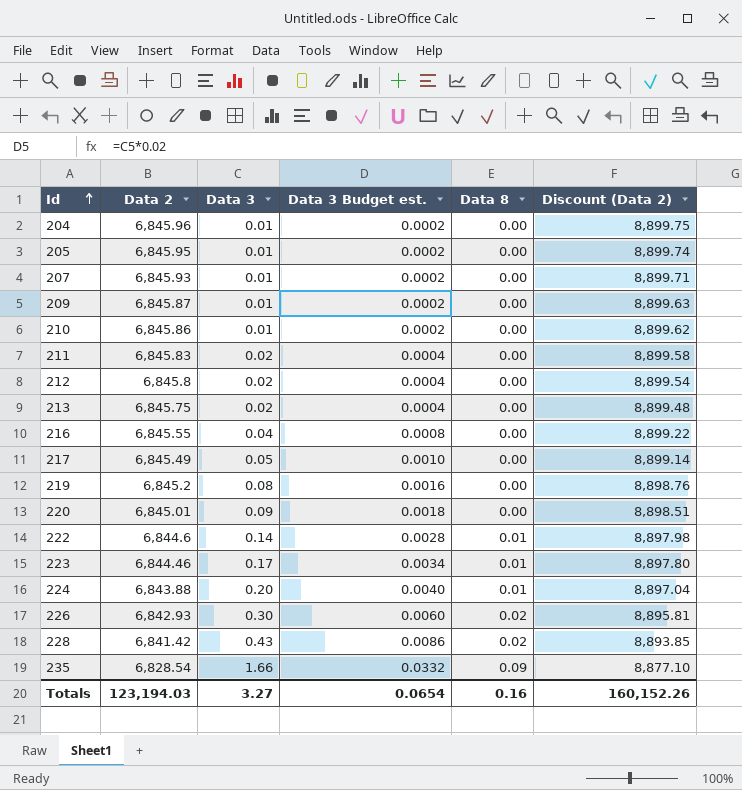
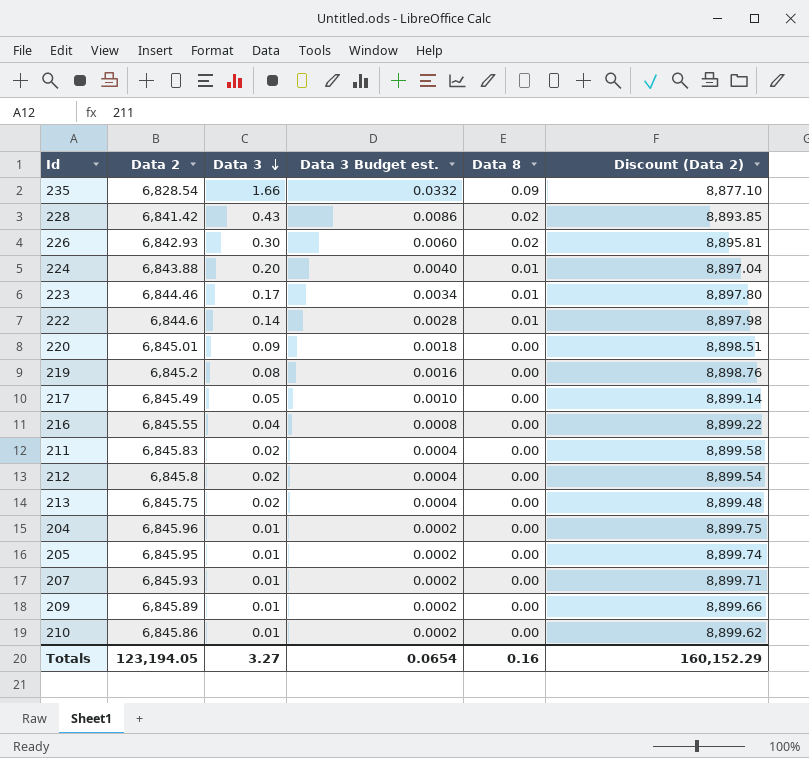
row order: Id ascending -> Data 3 descending
209 | Data 2: 6,845.87 -> 6,845.89
209 | Discount (Data 2): 8,899.63 -> 8,899.66
Totals | Data 2: 123,194.03 -> 123,194.05
Totals | Discount (Data 2): 160,152.26 -> 160,152.29

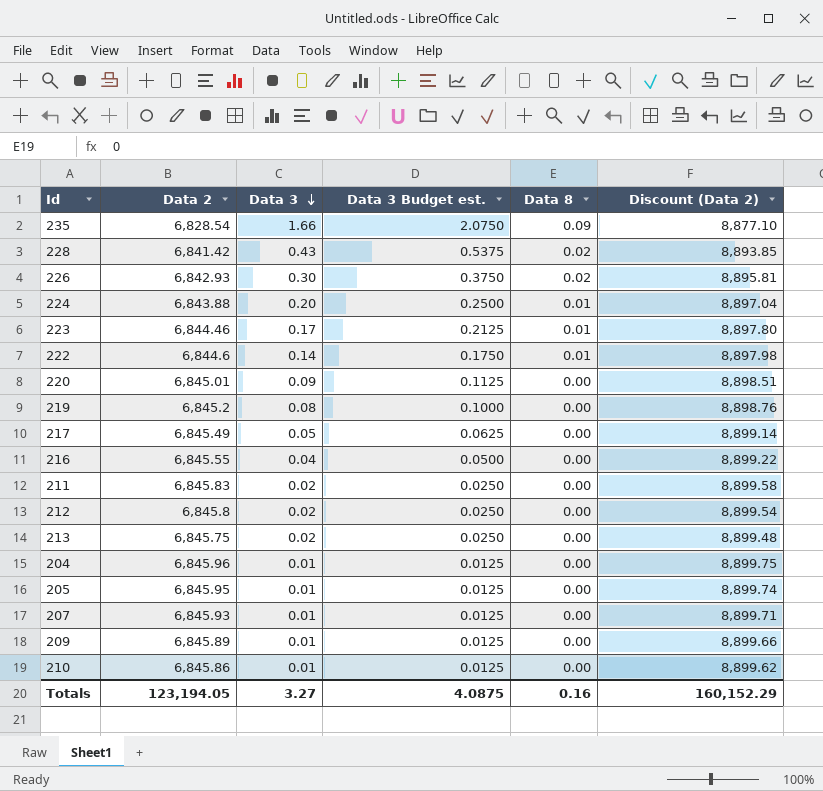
column Data 3 Budget est. | formula: [Data 3] * 0.02 -> [Data 3] * 1.25
Totals | Data 3 Budget est.: 0.0654 -> 4.0875

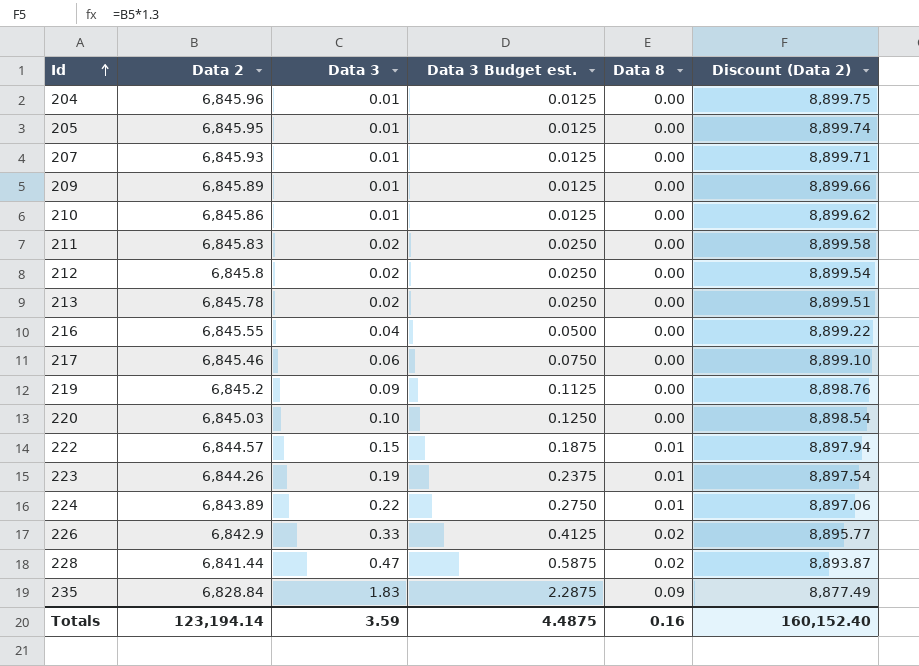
row order: Data 3 descending -> Id ascending
213 | Data 2: 6,845.75 -> 6,845.78
213 | Discount (Data 2): 8,899.48 -> 8,899.51
217 | Data 2: 6,845.49 -> 6,845.46
217 | Data 3: 0.05 -> 0.06
217 | Data 3 Budget est.: 0.0625 -> 0.0750
217 | Discount (Data 2): 8,899.14 -> 8,899.10
219 | Data 3: 0.08 -> 0.09
219 | Data 3 Budget est.: 0.1000 -> 0.1125
220 | Data 2: 6,845.01 -> 6,845.03
220 | Data 3: 0.09 -> 0.10
220 | Data 3 Budget est.: 0.1125 -> 0.1250
220 | Discount (Data 2): 8,898.51 -> 8,898.54
222 | Data 2: 6,844.6 -> 6,844.57
222 | Data 3: 0.14 -> 0.15
222 | Data 3 Budget est.: 0.1750 -> 0.1875
222 | Discount (Data 2): 8,897.98 -> 8,897.94
223 | Data 2: 6,844.46 -> 6,844.26
223 | Data 3: 0.17 -> 0.19
223 | Data 3 Budget est.: 0.2125 -> 0.2375
223 | Discount (Data 2): 8,897.80 -> 8,897.54
224 | Data 2: 6,843.88 -> 6,843.89
224 | Data 3: 0.20 -> 0.22
224 | Data 3 Budget est.: 0.2500 -> 0.2750
224 | Discount (Data 2): 8,897.04 -> 8,897.06
226 | Data 2: 6,842.93 -> 6,842.9
226 | Data 3: 0.30 -> 0.33
226 | Data 3 Budget est.: 0.3750 -> 0.4125
226 | Discount (Data 2): 8,895.81 -> 8,895.77
228 | Data 2: 6,841.42 -> 6,841.44
228 | Data 3: 0.43 -> 0.47
228 | Data 3 Budget est.: 0.5375 -> 0.5875
228 | Discount (Data 2): 8,893.85 -> 8,893.87
235 | Data 2: 6,828.54 -> 6,828.84
235 | Data 3: 1.66 -> 1.83
235 | Data 3 Budget est.: 2.0750 -> 2.2875
235 | Discount (Data 2): 8,877.10 -> 8,877.49
Totals | Data 2: 123,194.05 -> 123,194.14
Totals | Data 3: 3.27 -> 3.59
Totals | Data 3 Budget est.: 4.0875 -> 4.4875
Totals | Discount (Data 2): 160,152.29 -> 160,152.40

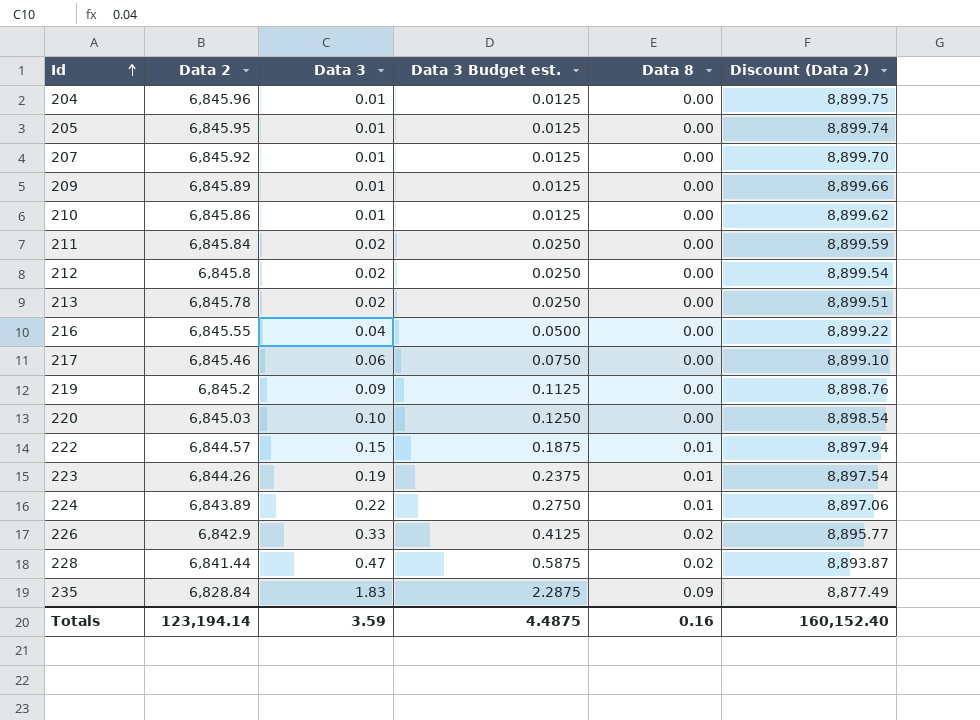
207 | Data 2: 6,845.93 -> 6,845.92
207 | Discount (Data 2): 8,899.71 -> 8,899.70
211 | Data 2: 6,845.83 -> 6,845.84
211 | Discount (Data 2): 8,899.58 -> 8,899.59

